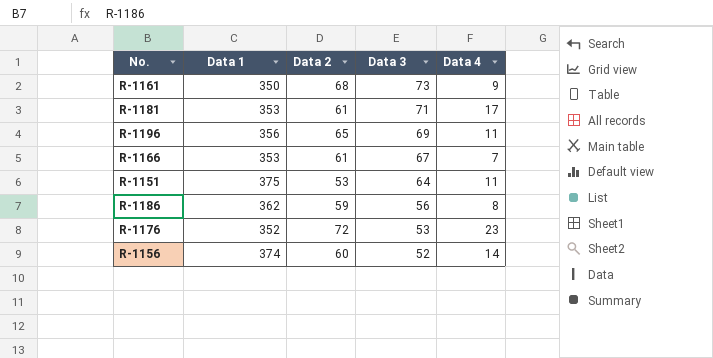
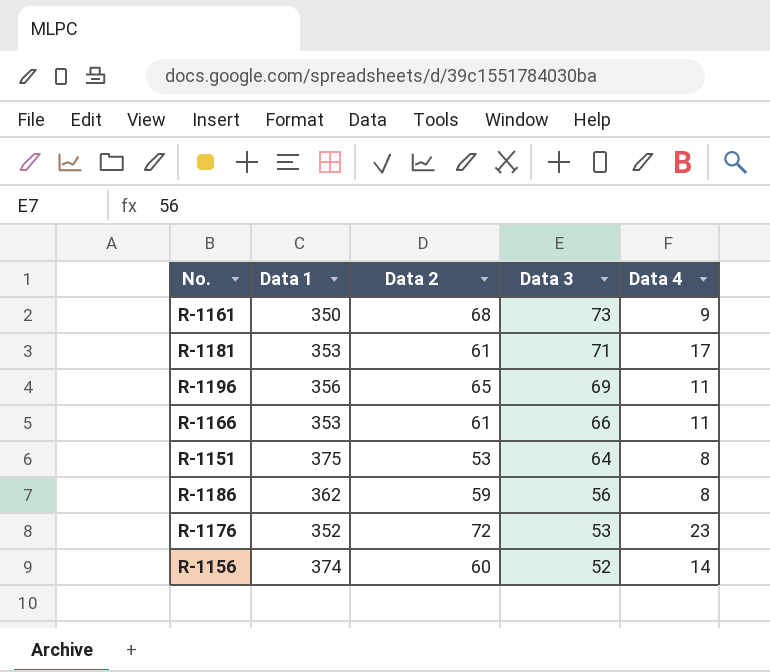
R-1166 | Data 3: 67 -> 66
R-1166 | Data 4: 7 -> 11
R-1151 | Data 4: 11 -> 8

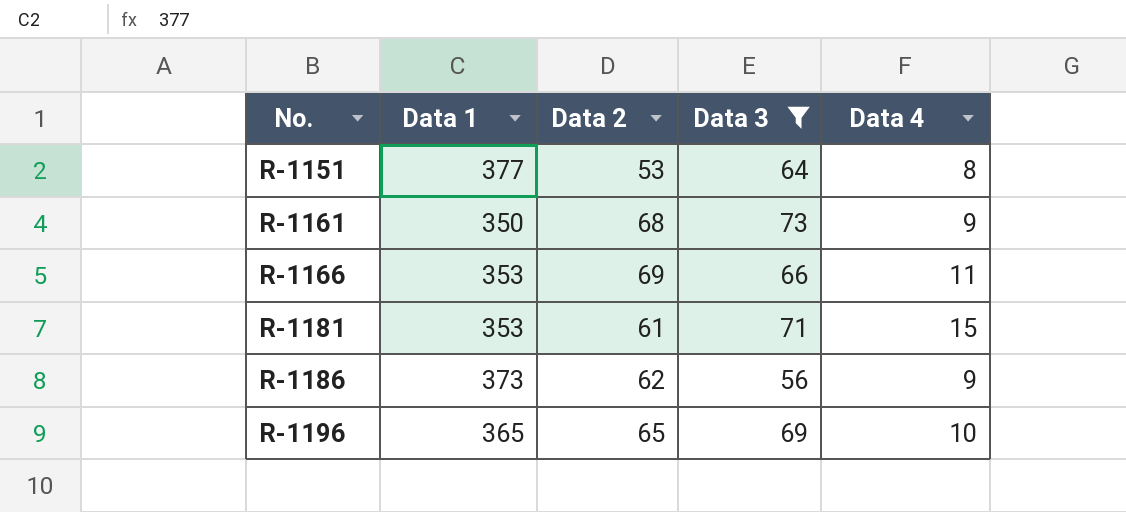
filter: none -> Data 3 >= 56
row order: Data 3 descending -> No. ascending
R-1151 | Data 1: 375 -> 377
R-1166 | Data 2: 61 -> 69
R-1181 | Data 4: 17 -> 15
R-1186 | Data 1: 362 -> 373
R-1186 | Data 2: 59 -> 62
R-1186 | Data 4: 8 -> 9
R-1196 | Data 1: 356 -> 365
R-1196 | Data 4: 11 -> 10

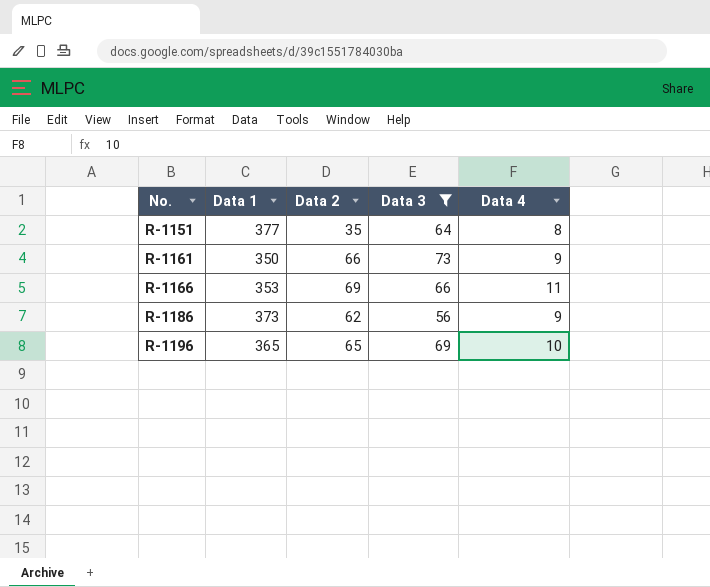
row R-1181: 353 | 61 | 71 | 15 -> none
R-1151 | Data 2: 53 -> 35
R-1161 | Data 2: 68 -> 66

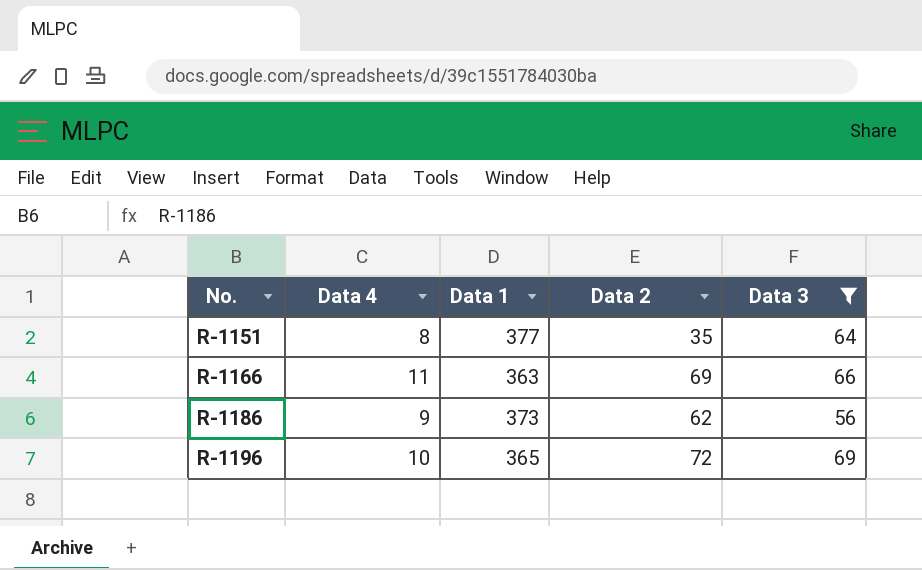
column Data 4 | position: 5 -> 2
row R-1161: 350 | 66 | 73 | 9 -> none
R-1166 | Data 1: 353 -> 363
R-1196 | Data 2: 65 -> 72

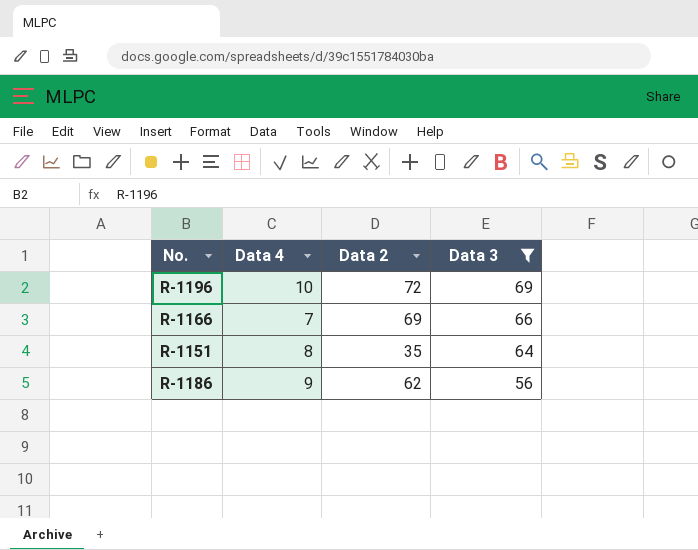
row order: No. ascending -> Data 3 descending
column Data 1 | position: 3 -> none
R-1166 | Data 4: 11 -> 7

